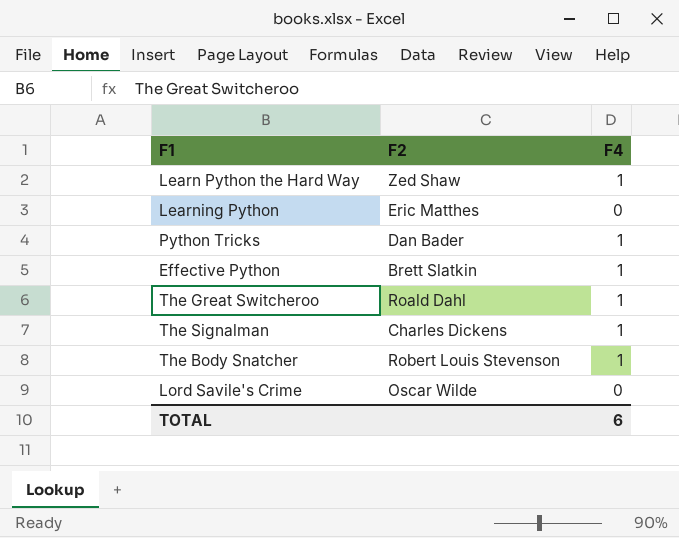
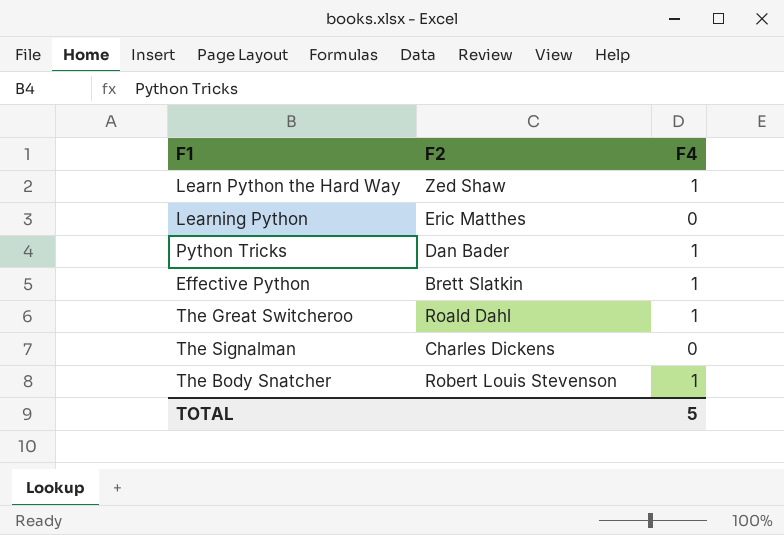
row Lord Savile's Crime: Oscar Wilde | 0 -> none
The Signalman | F4: 1 -> 0
TOTAL | F4: 6 -> 5

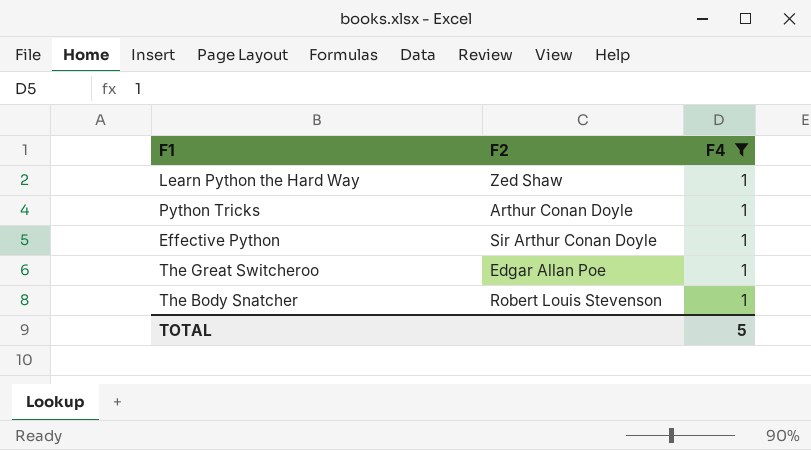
filter: none -> F4 = 1
Python Tricks | F2: Dan Bader -> Arthur Conan Doyle
Effective Python | F2: Brett Slatkin -> Sir Arthur Conan Doyle
The Great Switcheroo | F2: Roald Dahl -> Edgar Allan Poe

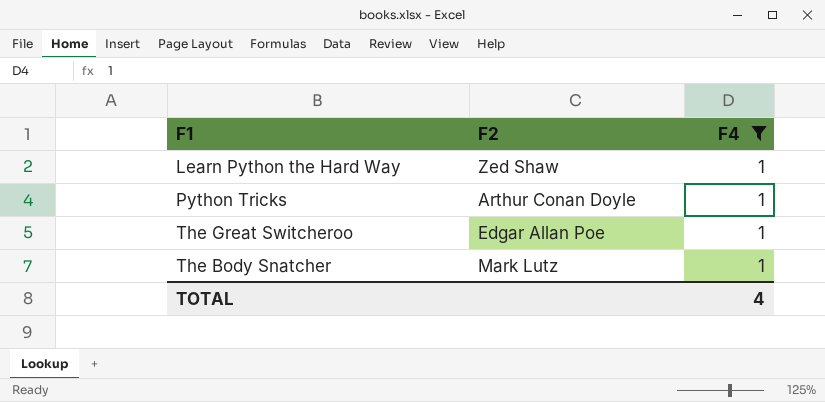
row Effective Python: Sir Arthur Conan Doyle | 1 -> none
The Body Snatcher | F2: Robert Louis Stevenson -> Mark Lutz
TOTAL | F4: 5 -> 4

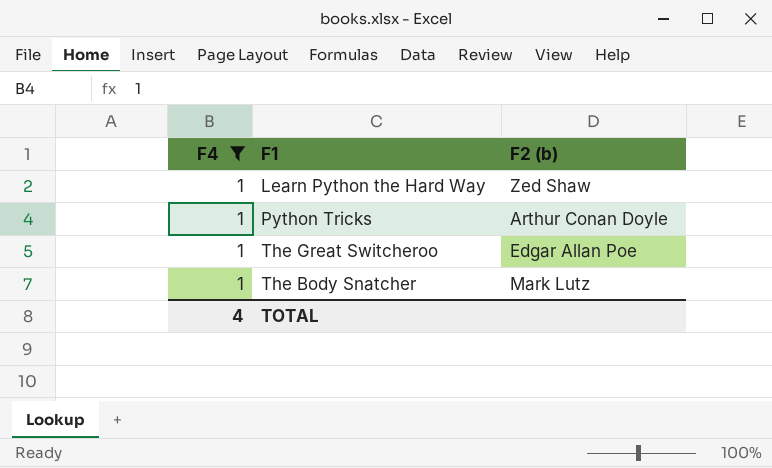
column F4 | position: 3 -> 1
column name: F2 -> F2 (b)

